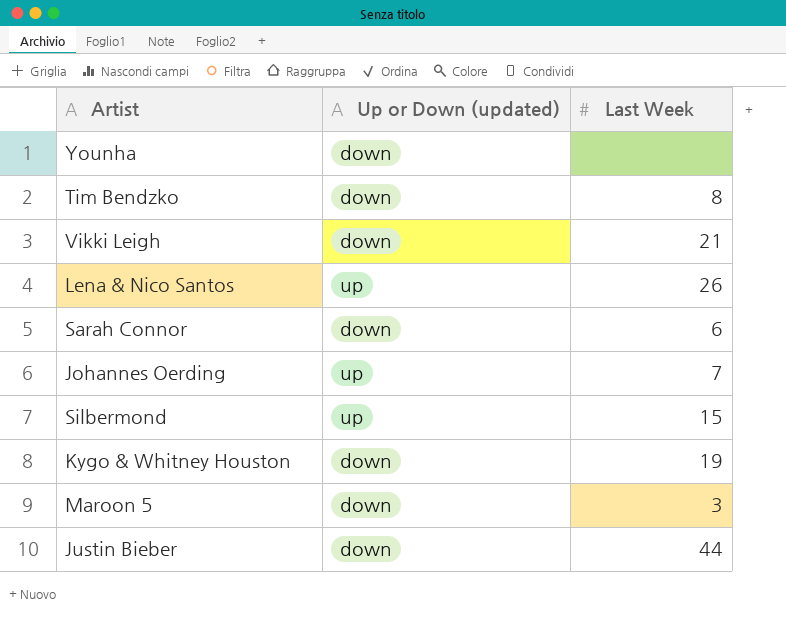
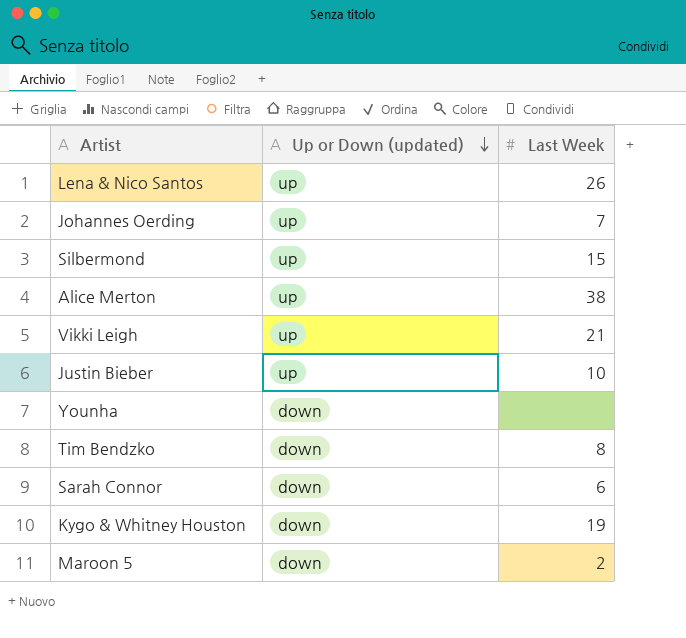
row order: none -> Up or Down (updated) descending
row Alice Merton: none -> up | 38
Vikki Leigh | Up or Down (updated): down -> up
Justin Bieber | Up or Down (updated): down -> up
Justin Bieber | Last Week: 44 -> 10
Maroon 5 | Last Week: 3 -> 2

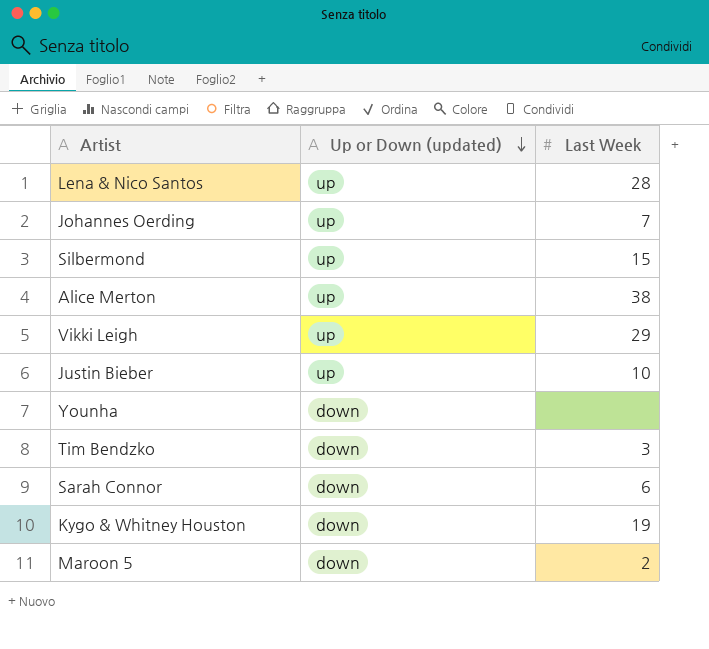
Lena & Nico Santos | Last Week: 26 -> 28
Vikki Leigh | Last Week: 21 -> 29
Tim Bendzko | Last Week: 8 -> 3

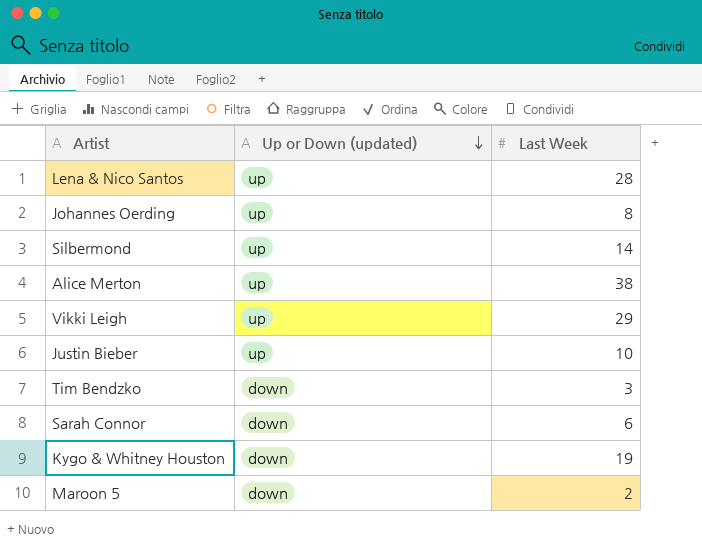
row Younha: down | none -> none
Johannes Oerding | Last Week: 7 -> 8
Silbermond | Last Week: 15 -> 14

